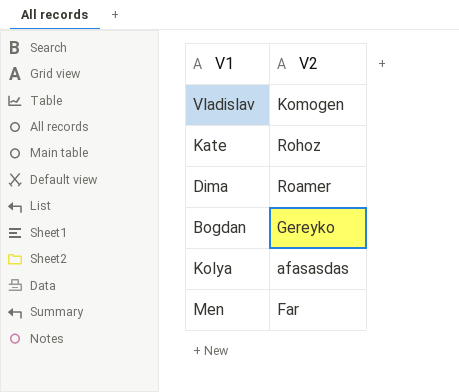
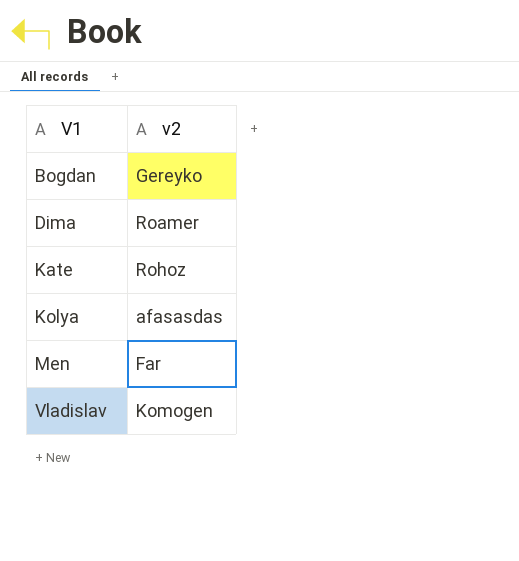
row order: none -> V1 ascending
column name: V2 -> v2

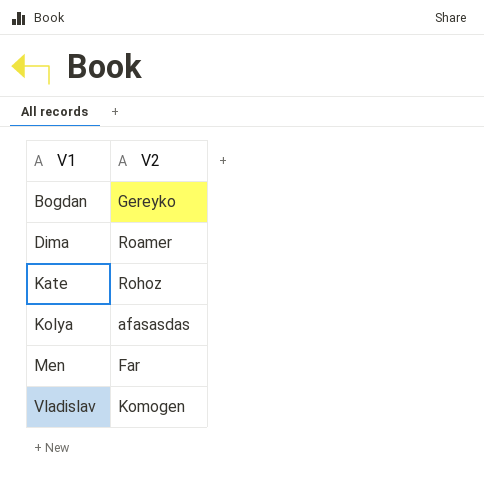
column name: v2 -> V2

